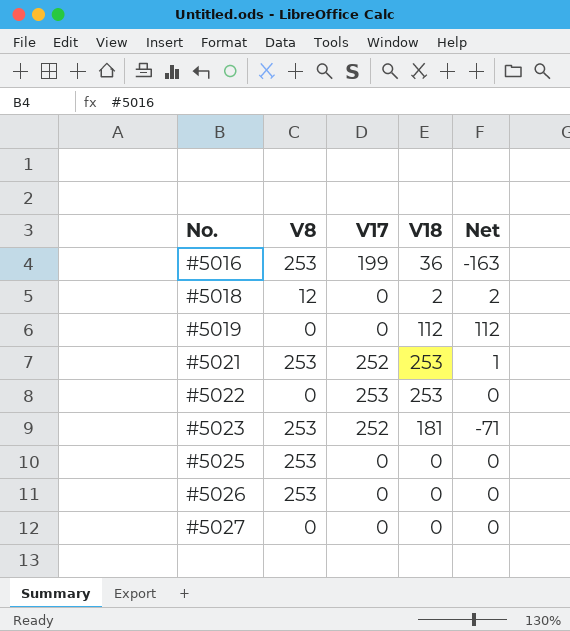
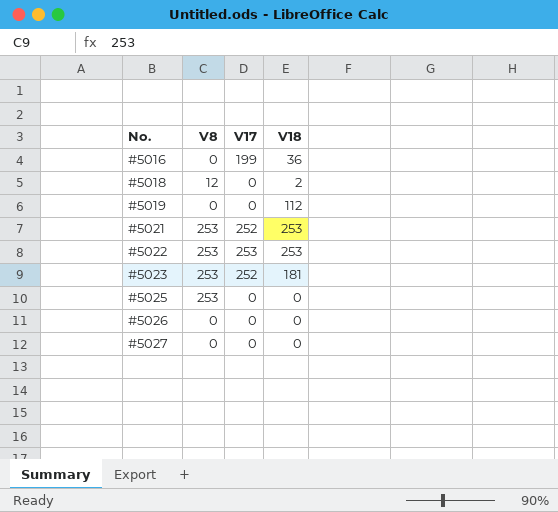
column Net | formula: [V18] - [V17] -> none
#5016 | V8: 253 -> 0
#5022 | V8: 0 -> 253
#5026 | V8: 253 -> 0

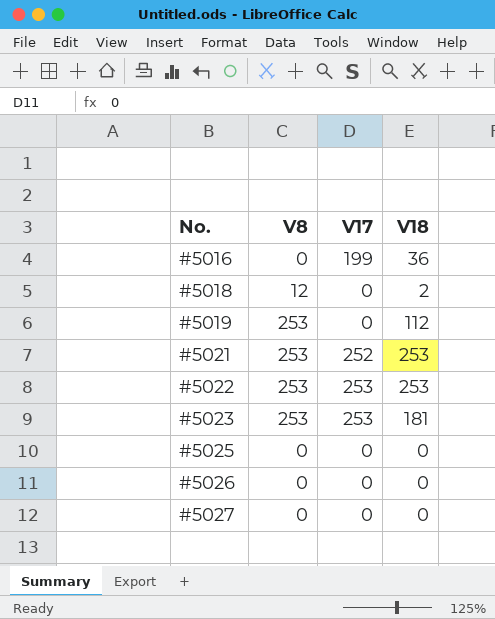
#5019 | V8: 0 -> 253
#5023 | V17: 252 -> 253
#5025 | V8: 253 -> 0

